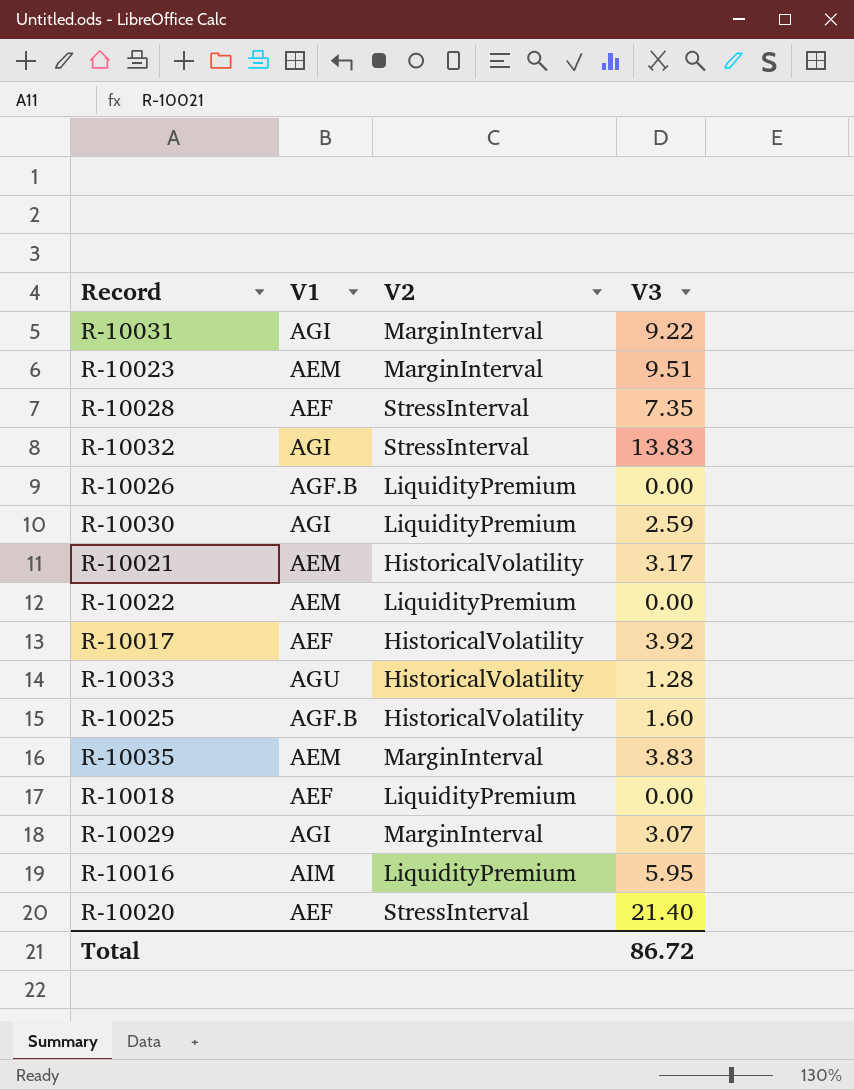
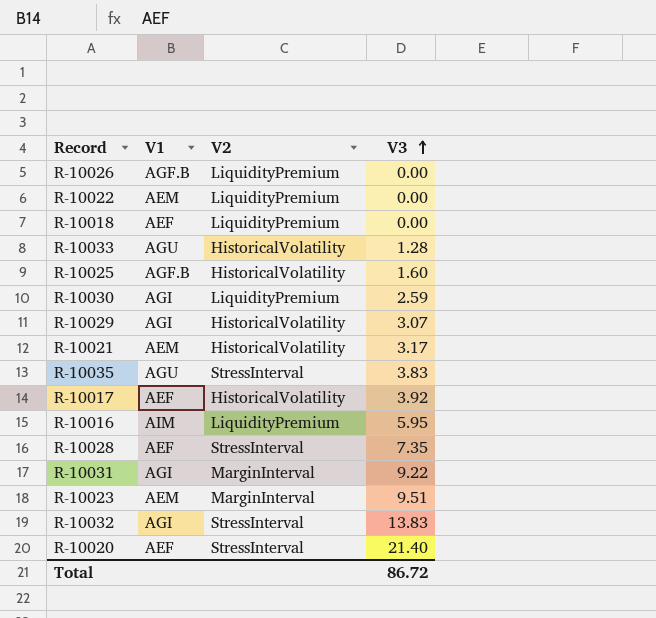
row order: none -> V3 ascending
R-10029 | V2: MarginInterval -> HistoricalVolatility
R-10035 | V1: AEM -> AGU
R-10035 | V2: MarginInterval -> StressInterval

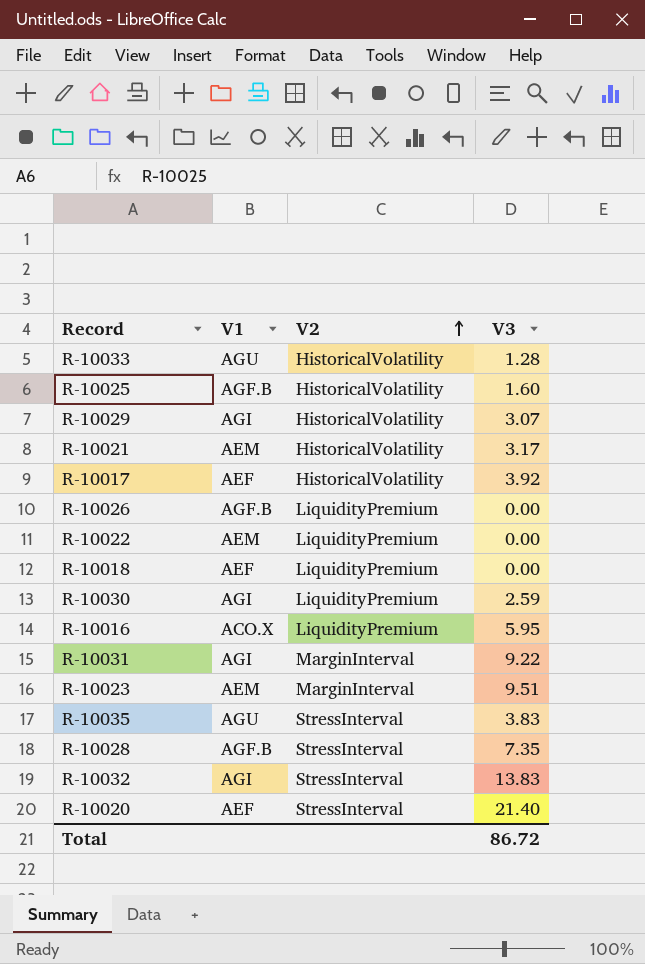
row order: V3 ascending -> V2 ascending
R-10016 | V1: AIM -> ACO.X
R-10028 | V1: AEF -> AGF.B

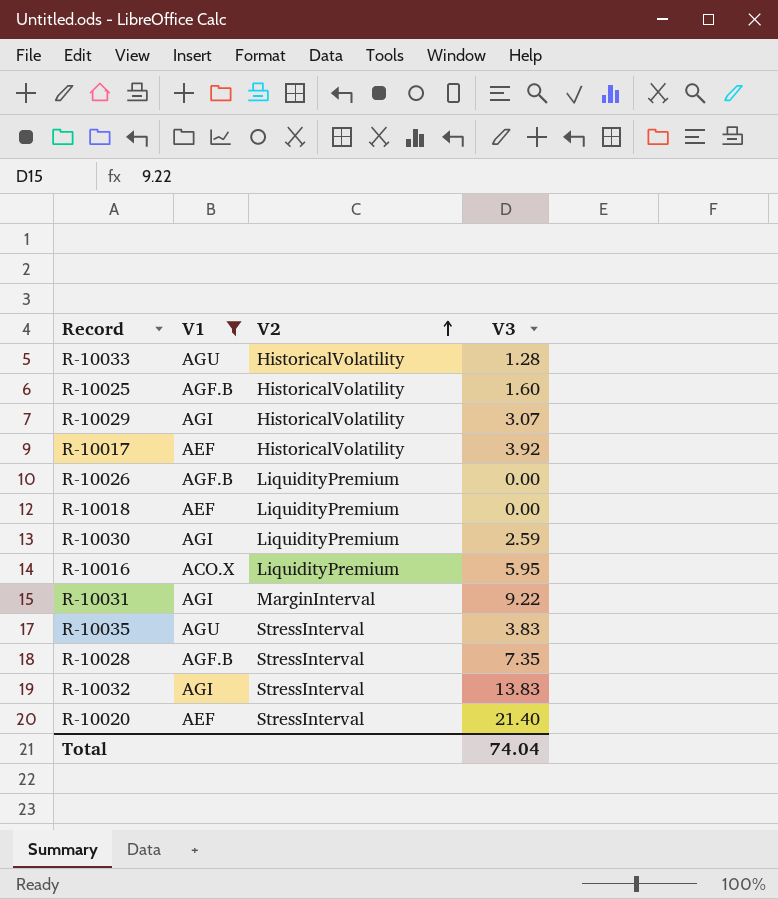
filter: none -> V1 != AEM
Total | V3: 86.72 -> 74.04

